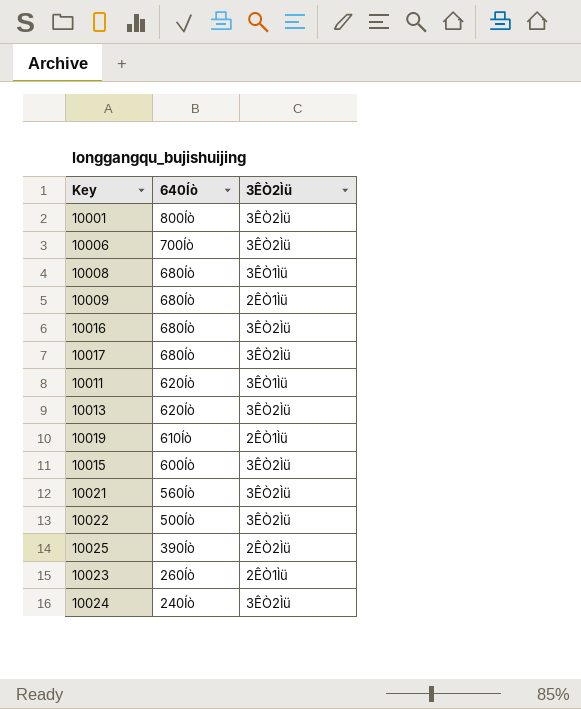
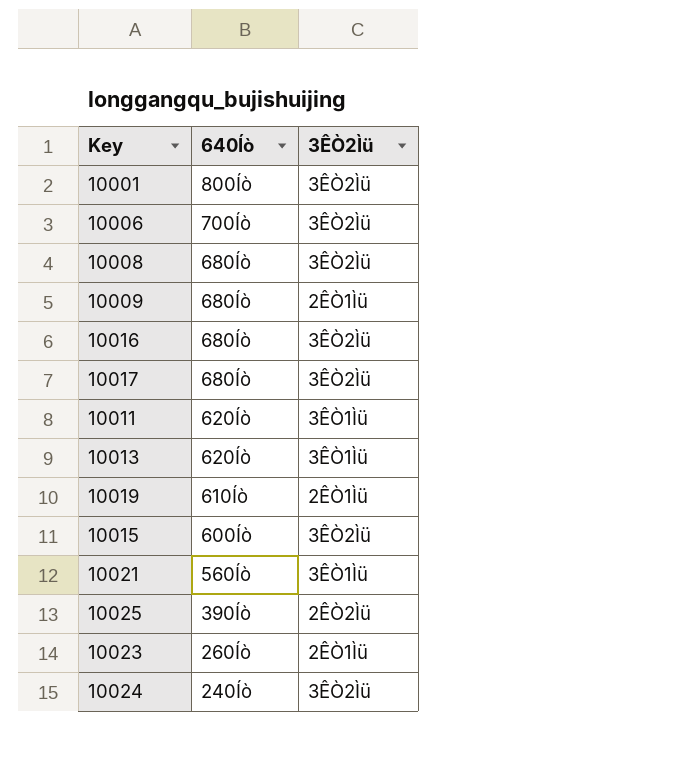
row 10022: 500Íò | 3ÊÒ2Ìü -> none
10008 | 3ÊÒ2Ìü: 3ÊÒ1Ìü -> 3ÊÒ2Ìü
10013 | 3ÊÒ2Ìü: 3ÊÒ2Ìü -> 3ÊÒ1Ìü
10021 | 3ÊÒ2Ìü: 3ÊÒ2Ìü -> 3ÊÒ1Ìü

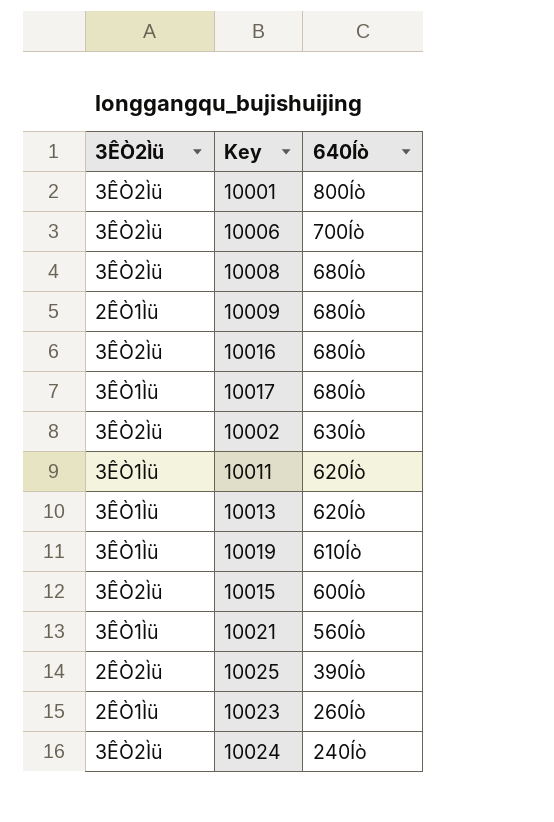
column 3ÊÒ2Ìü | position: 3 -> 1
10017 | 3ÊÒ2Ìü: 3ÊÒ2Ìü -> 3ÊÒ1Ìü
row 10002: none -> 3ÊÒ2Ìü | 630Íò
10019 | 3ÊÒ2Ìü: 2ÊÒ1Ìü -> 3ÊÒ1Ìü

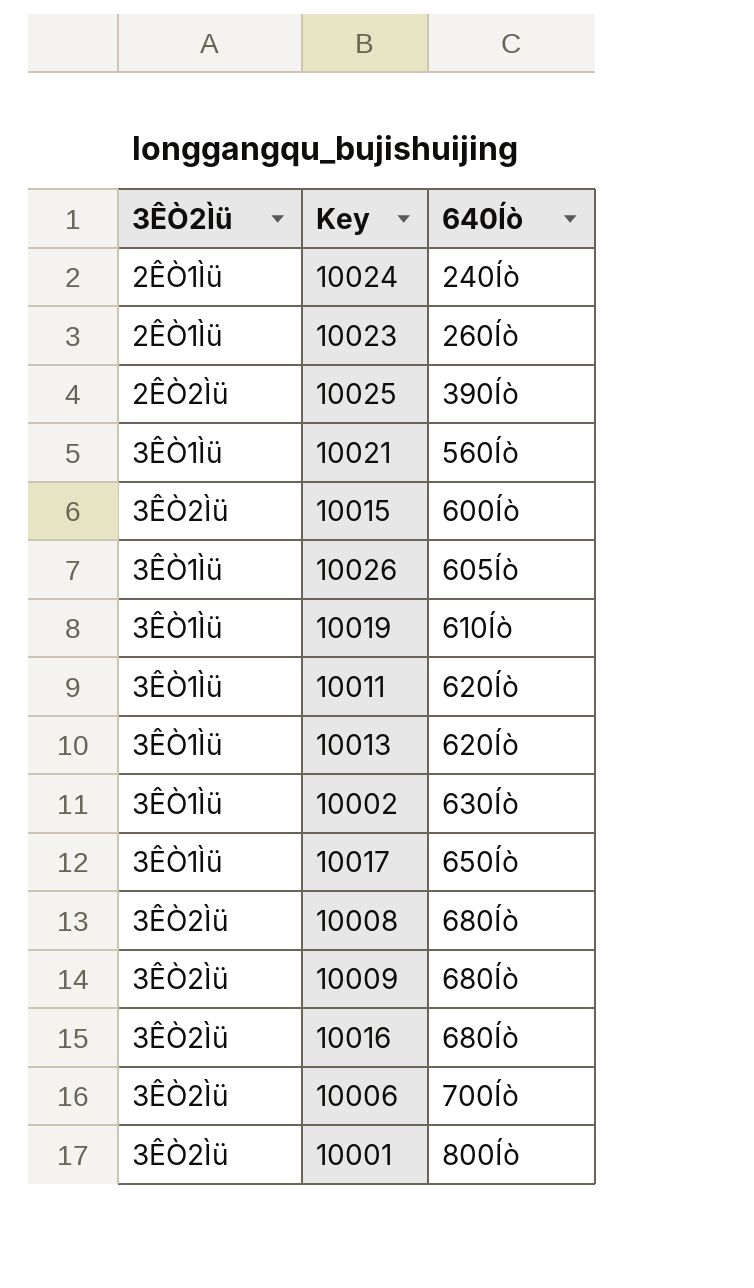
row order: 640Íò descending -> 640Íò ascending
10024 | 3ÊÒ2Ìü: 3ÊÒ2Ìü -> 2ÊÒ1Ìü
row 10026: none -> 3ÊÒ1Ìü | 605Íò
10002 | 3ÊÒ2Ìü: 3ÊÒ2Ìü -> 3ÊÒ1Ìü
10017 | 640Íò: 680Íò -> 650Íò
10009 | 3ÊÒ2Ìü: 2ÊÒ1Ìü -> 3ÊÒ2Ìü

